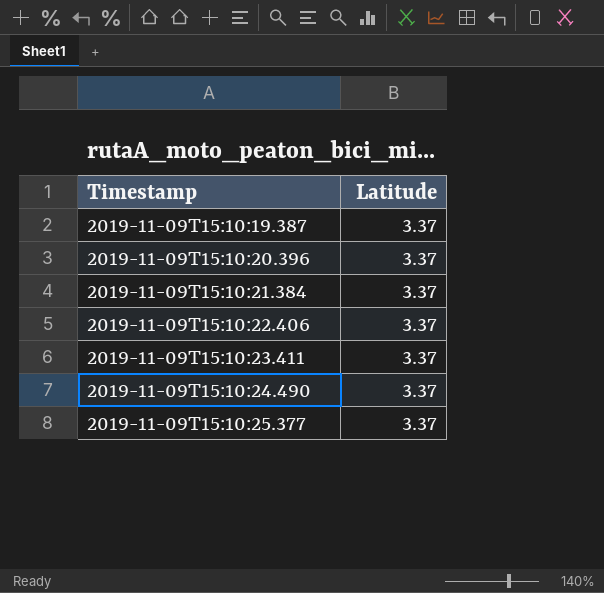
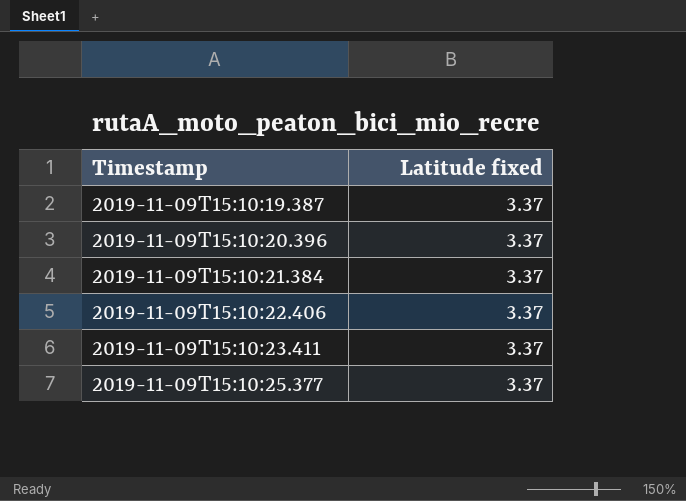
column name: Latitude -> Latitude fixed
row 2019-11-09T15:10:24.490: 3.37 -> none

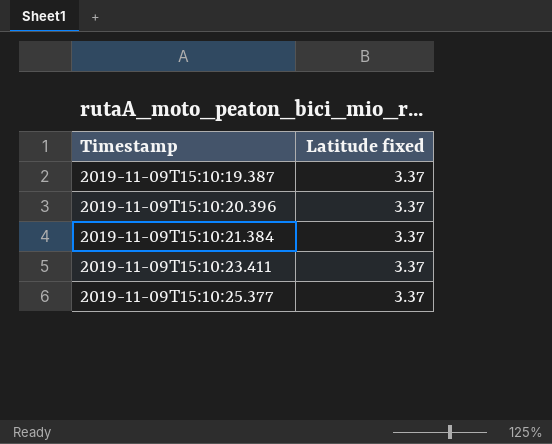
row 2019-11-09T15:10:22.406: 3.37 -> none

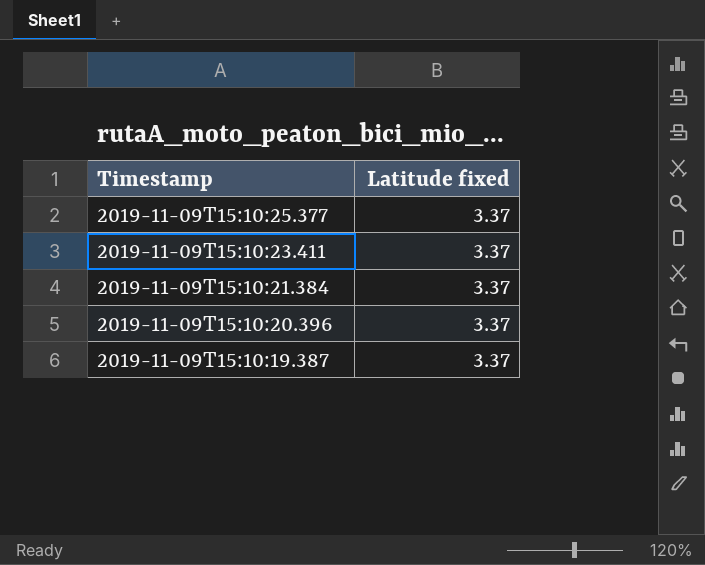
row order: Timestamp ascending -> Timestamp descending

